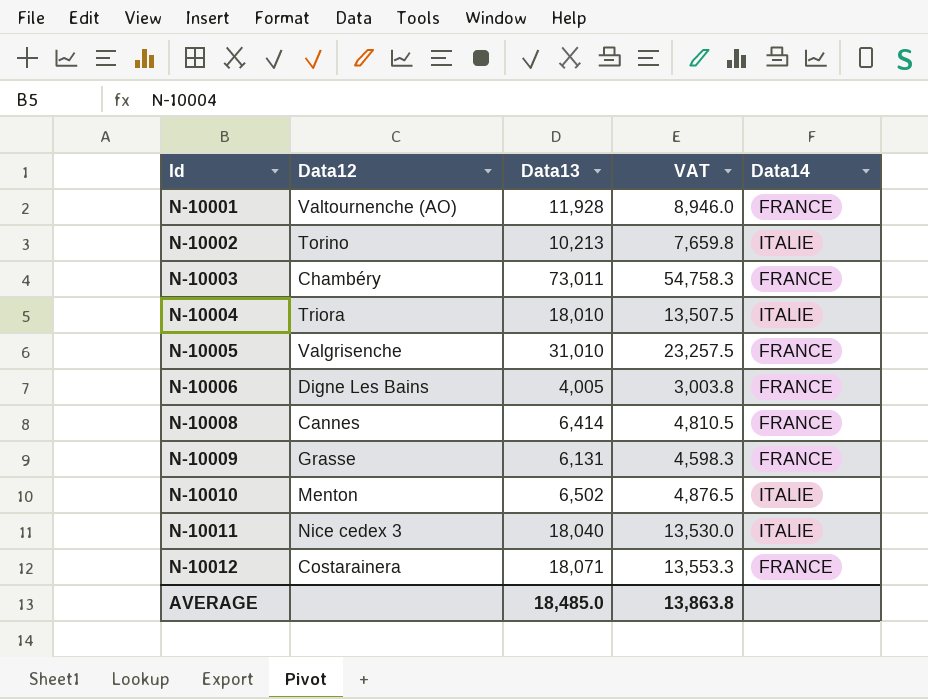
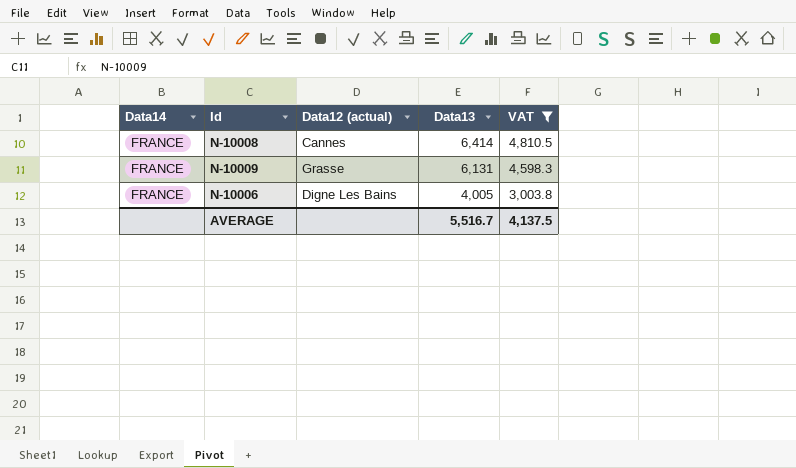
filter: none -> VAT <= 4,810.5
row order: Id ascending -> Data13 descending
column Data14 | position: 5 -> 1
column name: Data12 -> Data12 (actual)
AVERAGE | Data13: 18,485.0 -> 5,516.7
AVERAGE | VAT: 13,863.8 -> 4,137.5

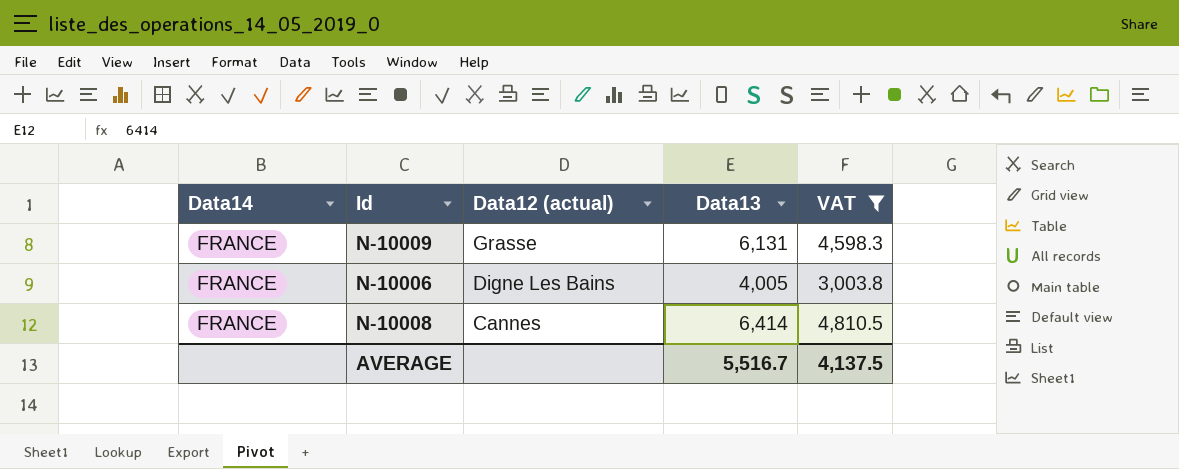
row order: Data13 descending -> Data12 (actual) descending

